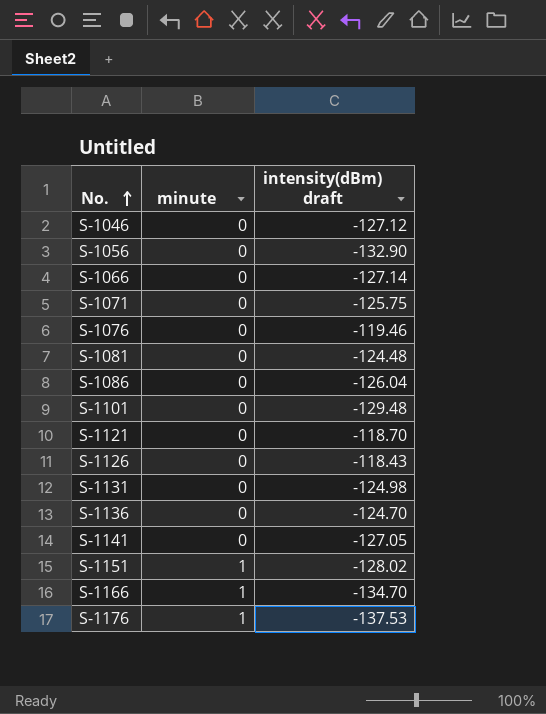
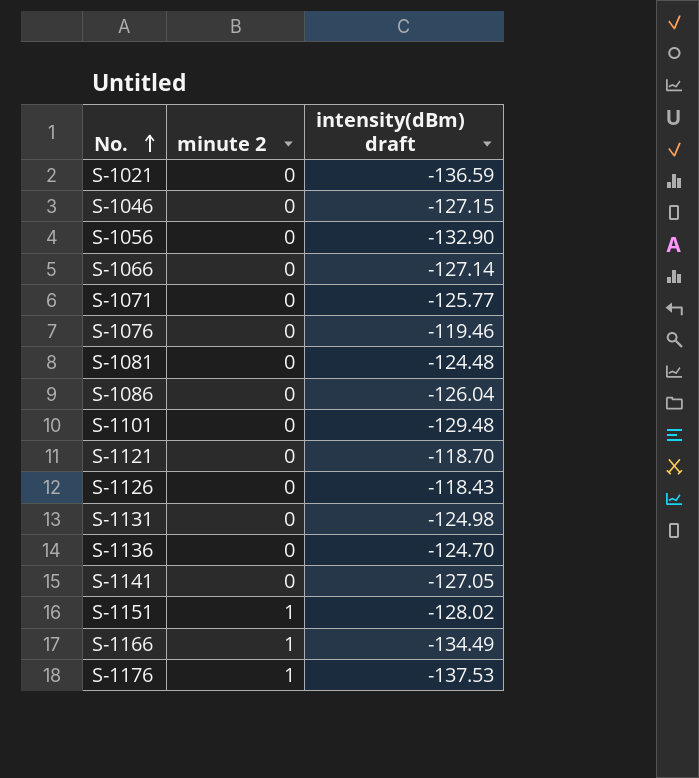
column name: minute -> minute 2
row S-1021: none -> 0 | -136.59
S-1046 | intensity(dBm) draft: -127.12 -> -127.15
S-1071 | intensity(dBm) draft: -125.75 -> -125.77
S-1166 | intensity(dBm) draft: -134.70 -> -134.49

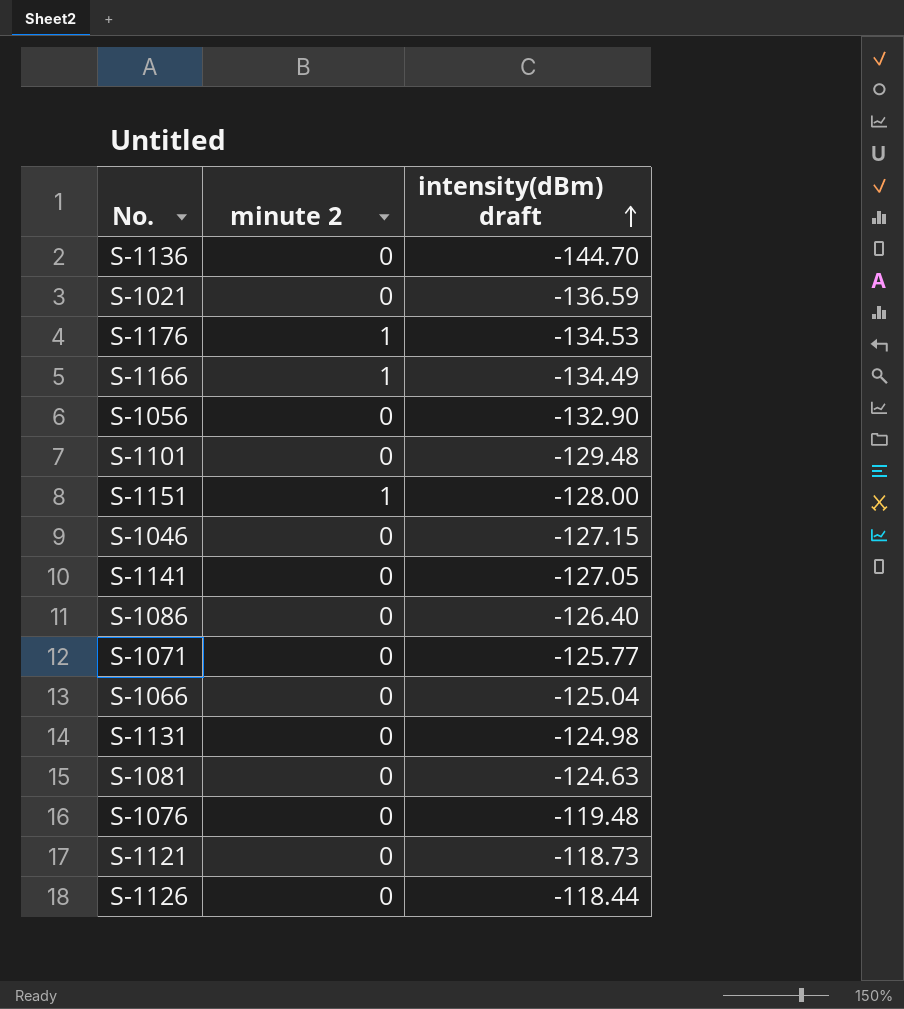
row order: No. ascending -> intensity(dBm) draft ascending
S-1136 | intensity(dBm) draft: -124.70 -> -144.70
S-1176 | intensity(dBm) draft: -137.53 -> -134.53
S-1151 | intensity(dBm) draft: -128.02 -> -128.00
S-1086 | intensity(dBm) draft: -126.04 -> -126.40
S-1066 | intensity(dBm) draft: -127.14 -> -125.04
S-1081 | intensity(dBm) draft: -124.48 -> -124.63
S-1076 | intensity(dBm) draft: -119.46 -> -119.48
S-1121 | intensity(dBm) draft: -118.70 -> -118.73
S-1126 | intensity(dBm) draft: -118.43 -> -118.44

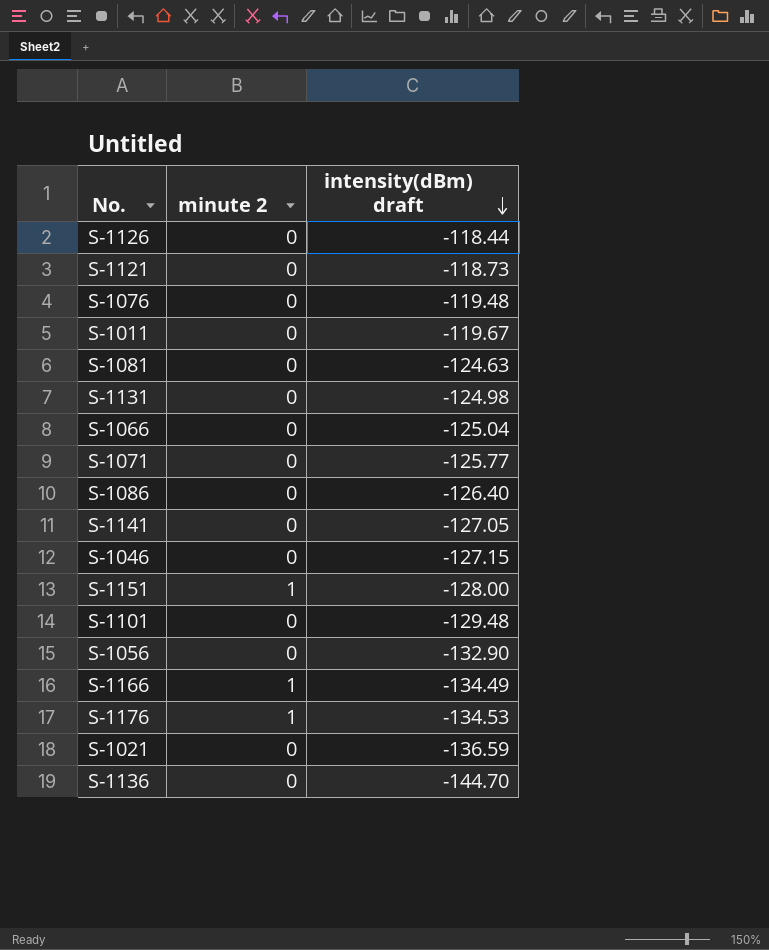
row order: intensity(dBm) draft ascending -> intensity(dBm) draft descending
row S-1011: none -> 0 | -119.67

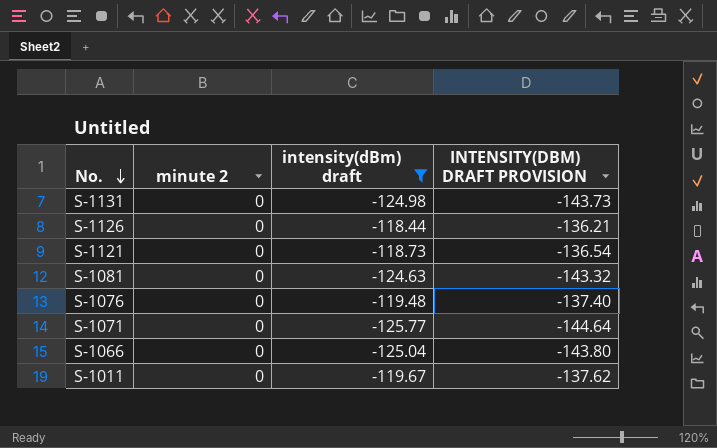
filter: none -> intensity(dBm) draft >= -125.77
row order: intensity(dBm) draft descending -> No. descending
column INTENSITY(DBM) DRAFT PROVISION | formula: none -> [intensity(dBm) draft] * 1.15

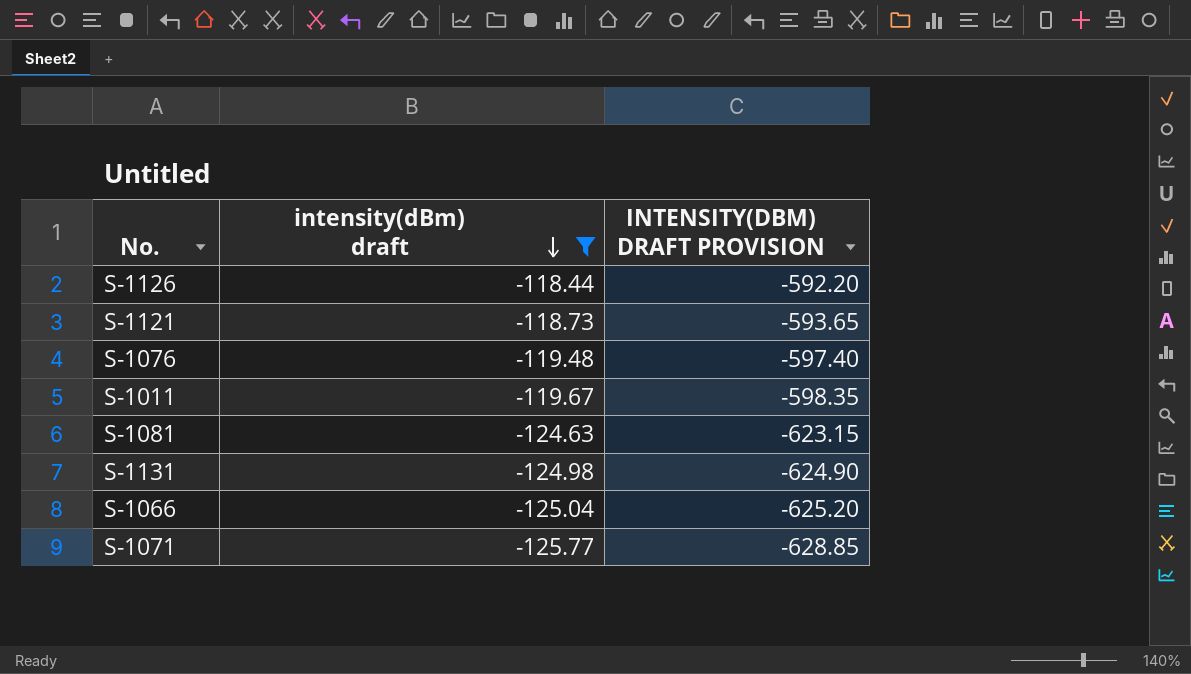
row order: No. descending -> intensity(dBm) draft descending
column minute 2 | position: 2 -> none
column INTENSITY(DBM) DRAFT PROVISION | formula: [intensity(dBm) draft] * 1.15 -> [intensity(dBm) draft] * 5

